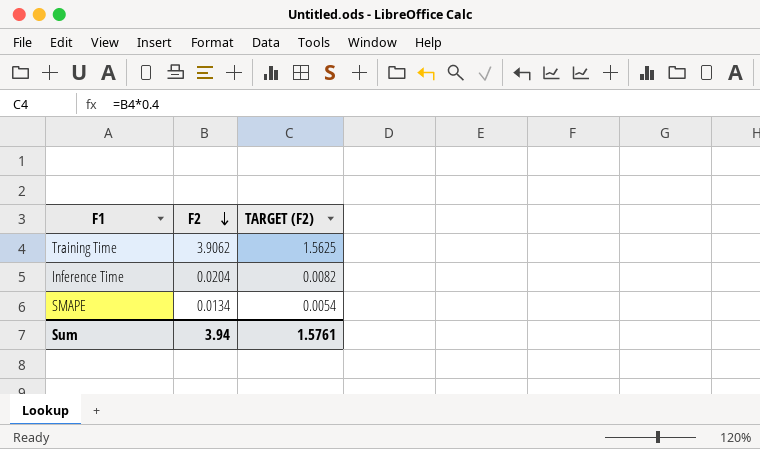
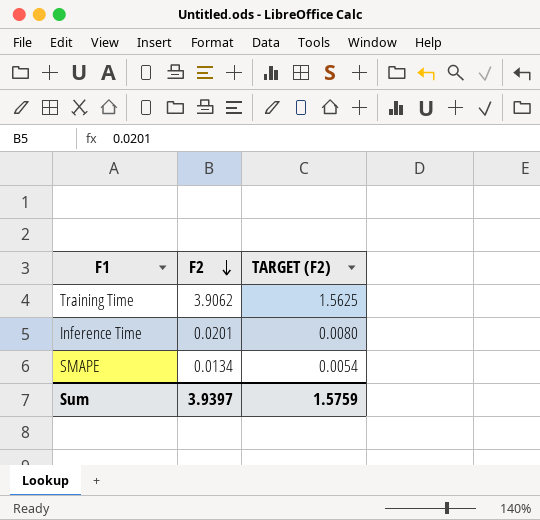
Inference Time | F2: 0.0204 -> 0.0201
Inference Time | TARGET (F2): 0.0082 -> 0.0080
Sum | F2: 3.94 -> 3.9397
Sum | TARGET (F2): 1.5761 -> 1.5759

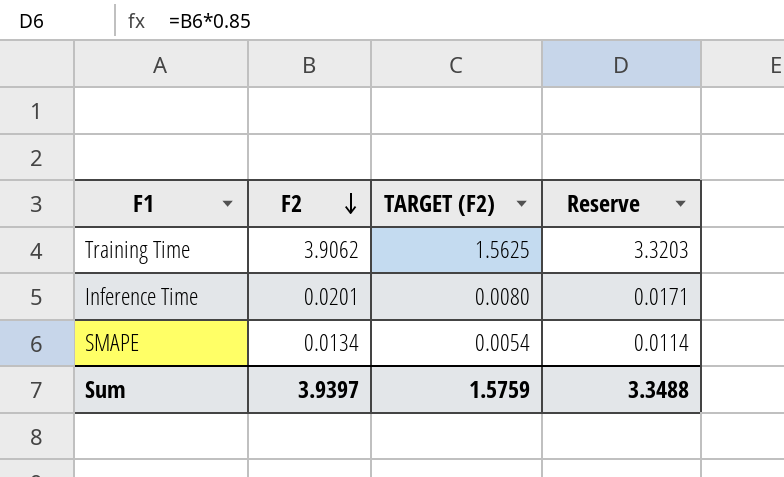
column Reserve | formula: none -> [F2] * 0.85

